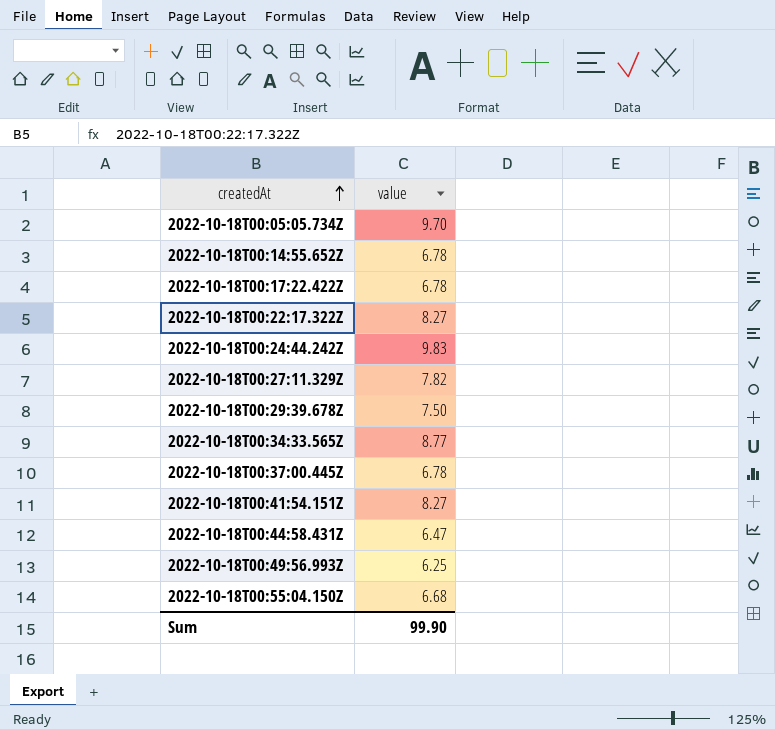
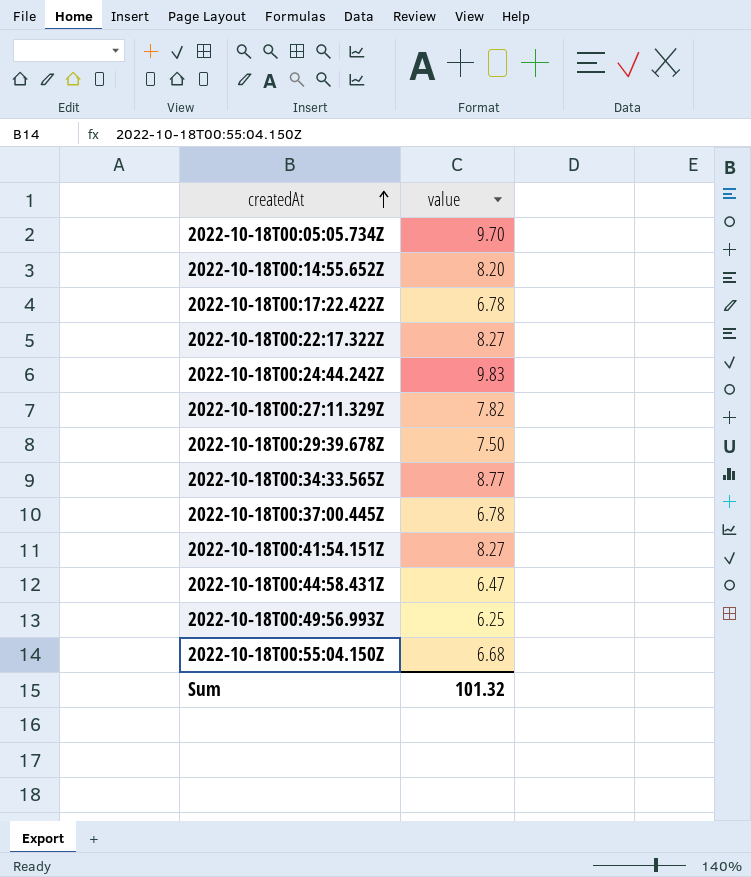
2022-10-18T00:14:55.652Z | value: 6.78 -> 8.20
Sum | value: 99.90 -> 101.32

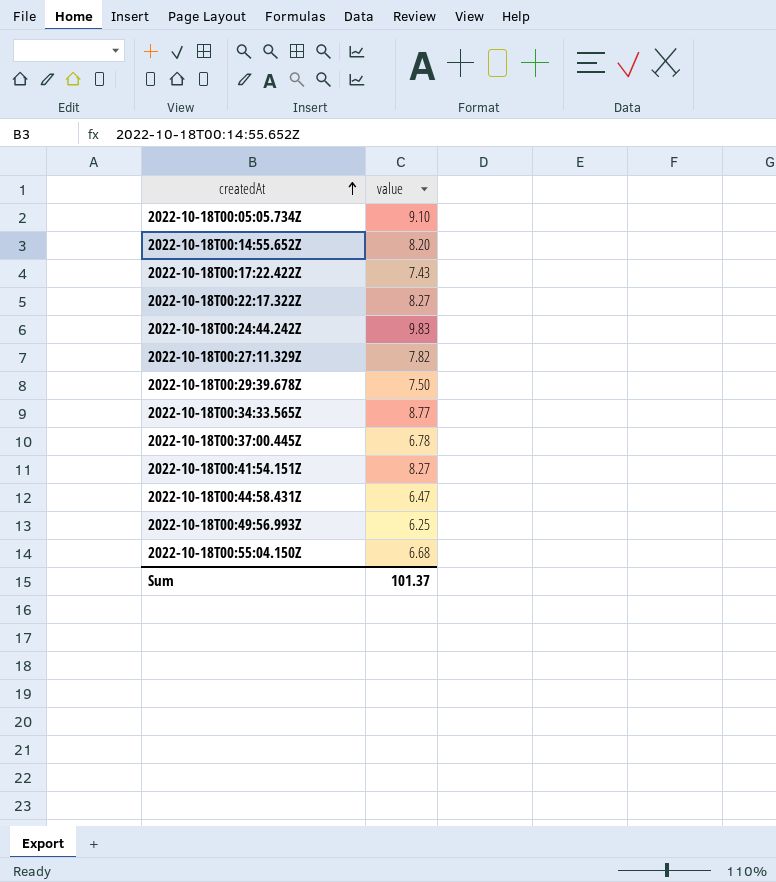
2022-10-18T00:05:05.734Z | value: 9.70 -> 9.10
2022-10-18T00:17:22.422Z | value: 6.78 -> 7.43
Sum | value: 101.32 -> 101.37

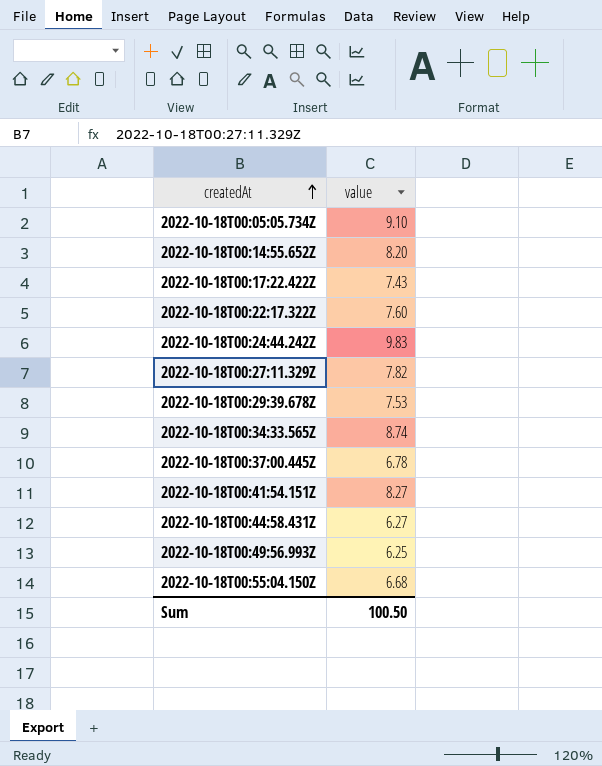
2022-10-18T00:22:17.322Z | value: 8.27 -> 7.60
2022-10-18T00:29:39.678Z | value: 7.50 -> 7.53
2022-10-18T00:34:33.565Z | value: 8.77 -> 8.74
2022-10-18T00:44:58.431Z | value: 6.47 -> 6.27
Sum | value: 101.37 -> 100.50

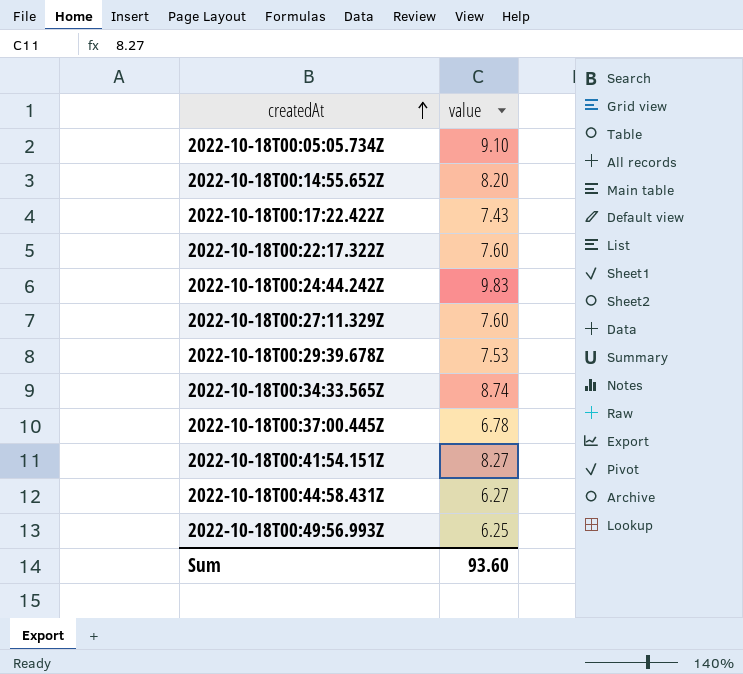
row 2022-10-18T00:55:04.150Z: 6.68 -> none
2022-10-18T00:27:11.329Z | value: 7.82 -> 7.60
Sum | value: 100.50 -> 93.60

